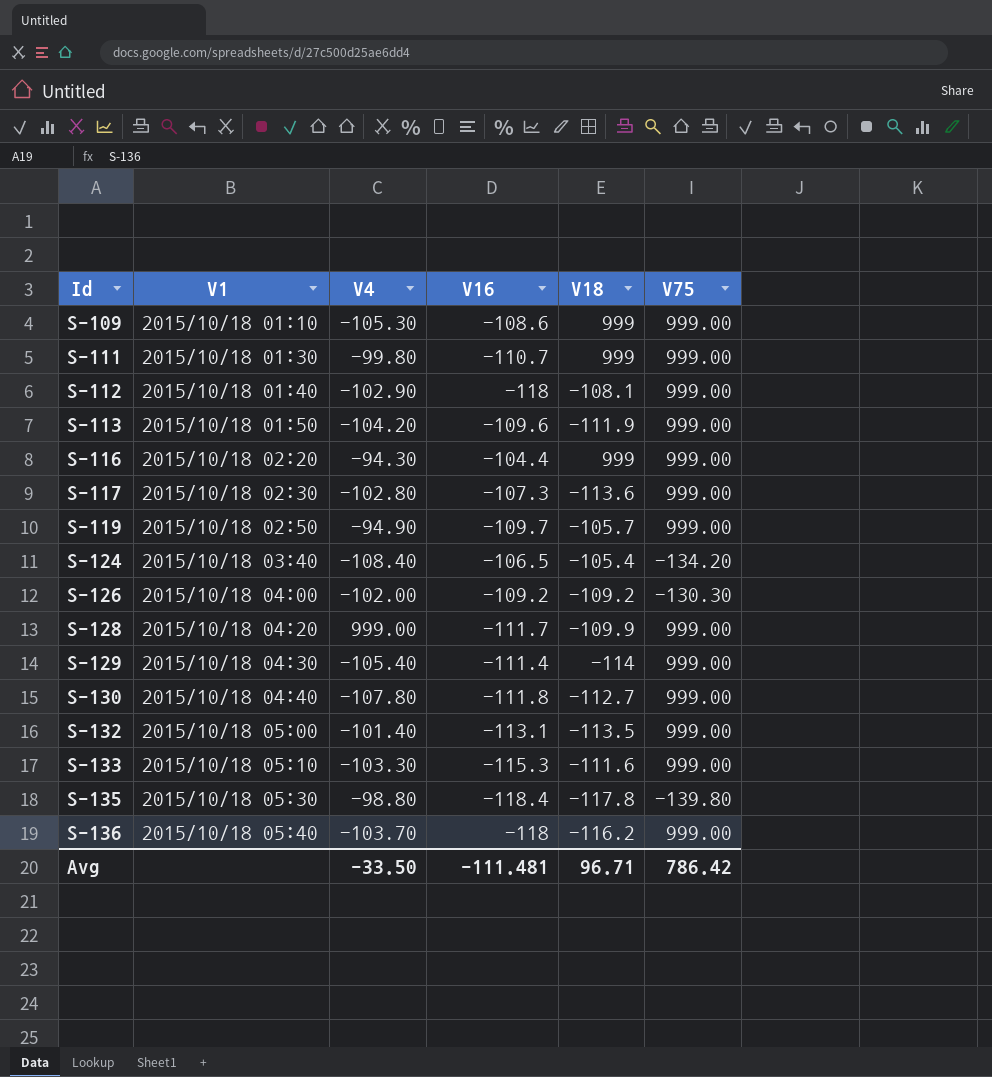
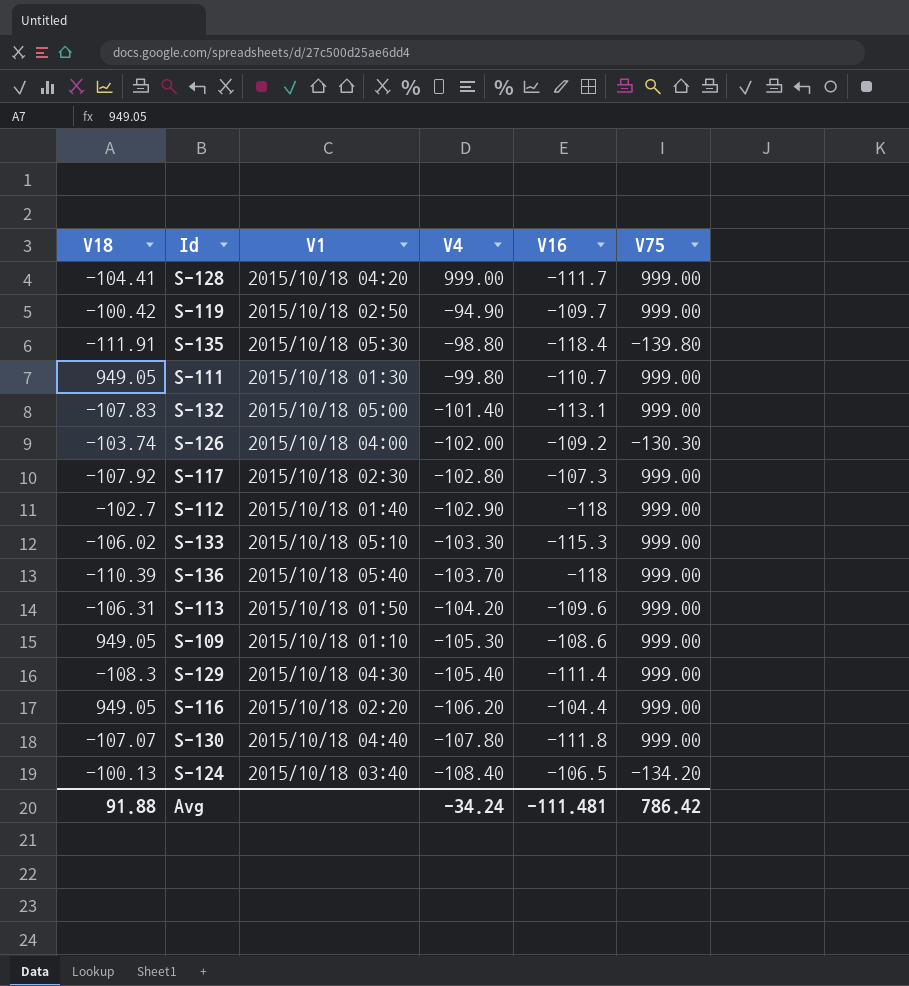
row order: Id ascending -> V4 descending
column V18 | position: 5 -> 1
S-128 | V18: -109.9 -> -104.41
S-119 | V18: -105.7 -> -100.42
S-135 | V18: -117.8 -> -111.91
S-111 | V18: 999 -> 949.05
S-132 | V18: -113.5 -> -107.83
S-126 | V18: -109.2 -> -103.74
S-117 | V18: -113.6 -> -107.92
S-112 | V18: -108.1 -> -102.7
S-133 | V18: -111.6 -> -106.02
S-136 | V18: -116.2 -> -110.39
S-113 | V18: -111.9 -> -106.31
S-109 | V18: 999 -> 949.05
S-129 | V18: -114 -> -108.3
S-116 | V18: 999 -> 949.05
S-116 | V4: -94.30 -> -106.20
S-130 | V18: -112.7 -> -107.07
S-124 | V18: -105.4 -> -100.13
Avg | V18: 96.71 -> 91.88
Avg | V4: -33.50 -> -34.24

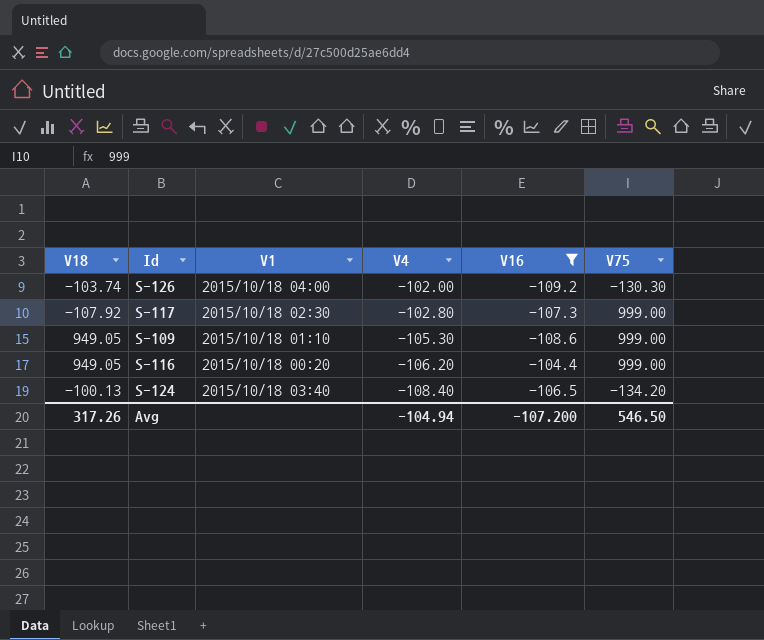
filter: none -> V16 >= -109.2
S-116 | V1: 2015/10/18 02:20 -> 2015/10/18 00:20
Avg | V18: 91.88 -> 317.26
Avg | V4: -34.24 -> -104.94
Avg | V16: -111.481 -> -107.200
Avg | V75: 786.42 -> 546.50

